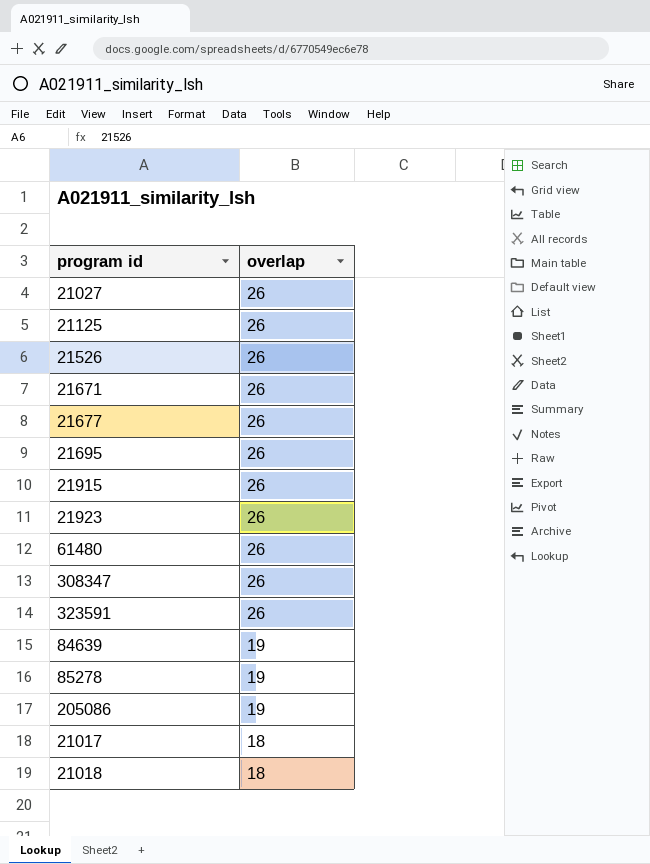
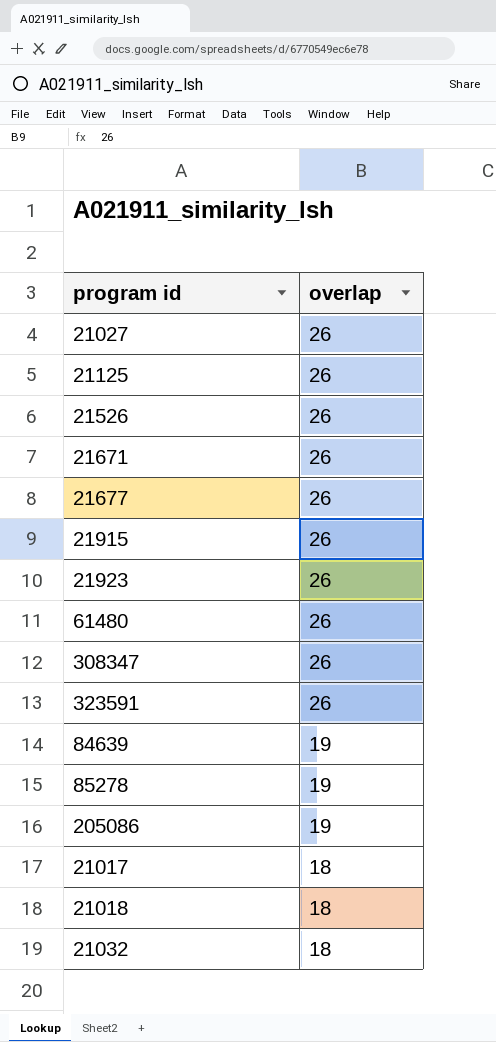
row 21695: 26 -> none
row 21032: none -> 18

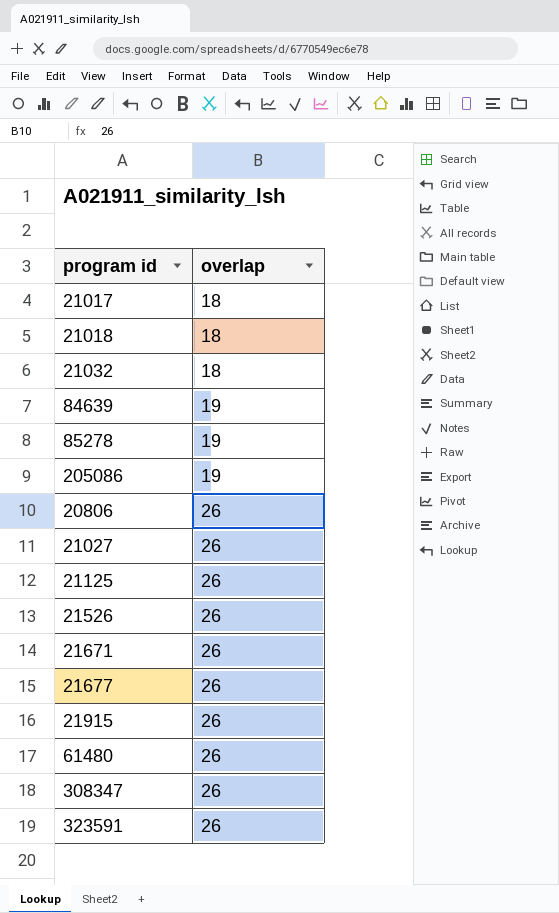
row order: overlap descending -> overlap ascending
row 21923: 26 -> none
row 20806: none -> 26

